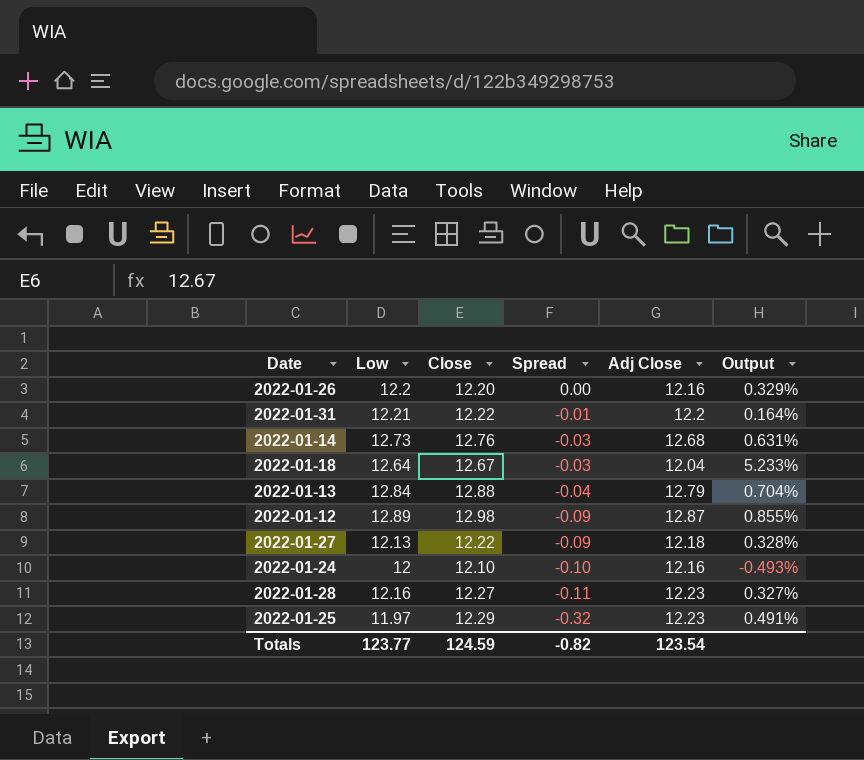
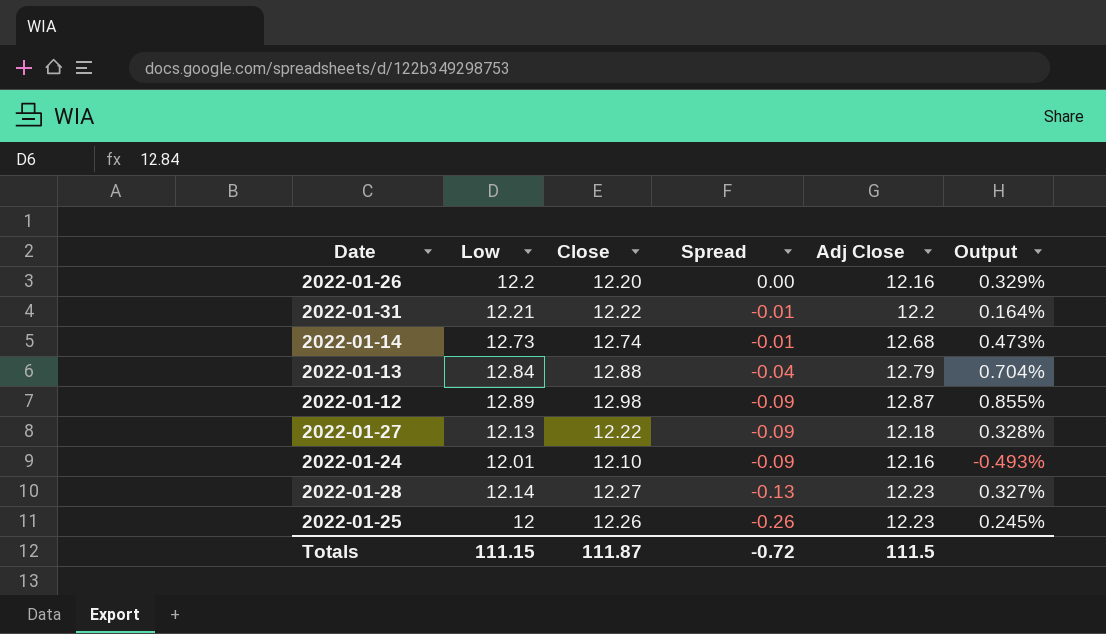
row 2022-01-18: 12.64 | 12.67 | -0.03 | 12.04 | 5.233% -> none
2022-01-14 | Close: 12.76 -> 12.74
2022-01-14 | Spread: -0.03 -> -0.01
2022-01-14 | Output: 0.631% -> 0.473%
2022-01-24 | Low: 12 -> 12.01
2022-01-24 | Spread: -0.10 -> -0.09
2022-01-28 | Low: 12.16 -> 12.14
2022-01-28 | Spread: -0.11 -> -0.13
2022-01-25 | Low: 11.97 -> 12
2022-01-25 | Close: 12.29 -> 12.26
2022-01-25 | Spread: -0.32 -> -0.26
2022-01-25 | Output: 0.491% -> 0.245%
Totals | Low: 123.77 -> 111.15
Totals | Close: 124.59 -> 111.87
Totals | Spread: -0.82 -> -0.72
Totals | Adj Close: 123.54 -> 111.5

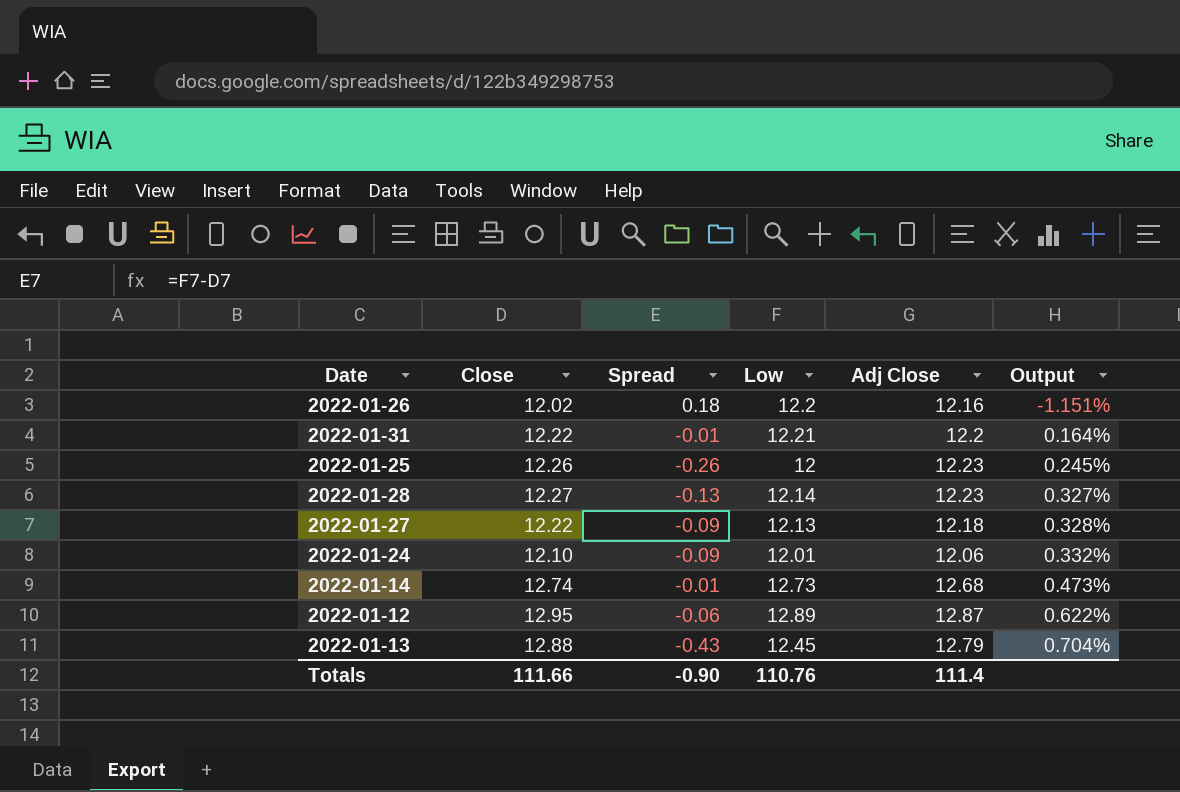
row order: Spread descending -> Output ascending
column Low | position: 2 -> 4
2022-01-26 | Close: 12.20 -> 12.02
2022-01-26 | Spread: 0.00 -> 0.18
2022-01-26 | Output: 0.329% -> -1.151%
2022-01-24 | Adj Close: 12.16 -> 12.06
2022-01-24 | Output: -0.493% -> 0.332%
2022-01-12 | Close: 12.98 -> 12.95
2022-01-12 | Spread: -0.09 -> -0.06
2022-01-12 | Output: 0.855% -> 0.622%
2022-01-13 | Spread: -0.04 -> -0.43
2022-01-13 | Low: 12.84 -> 12.45
Totals | Close: 111.87 -> 111.66
Totals | Spread: -0.72 -> -0.90
Totals | Low: 111.15 -> 110.76
Totals | Adj Close: 111.5 -> 111.4

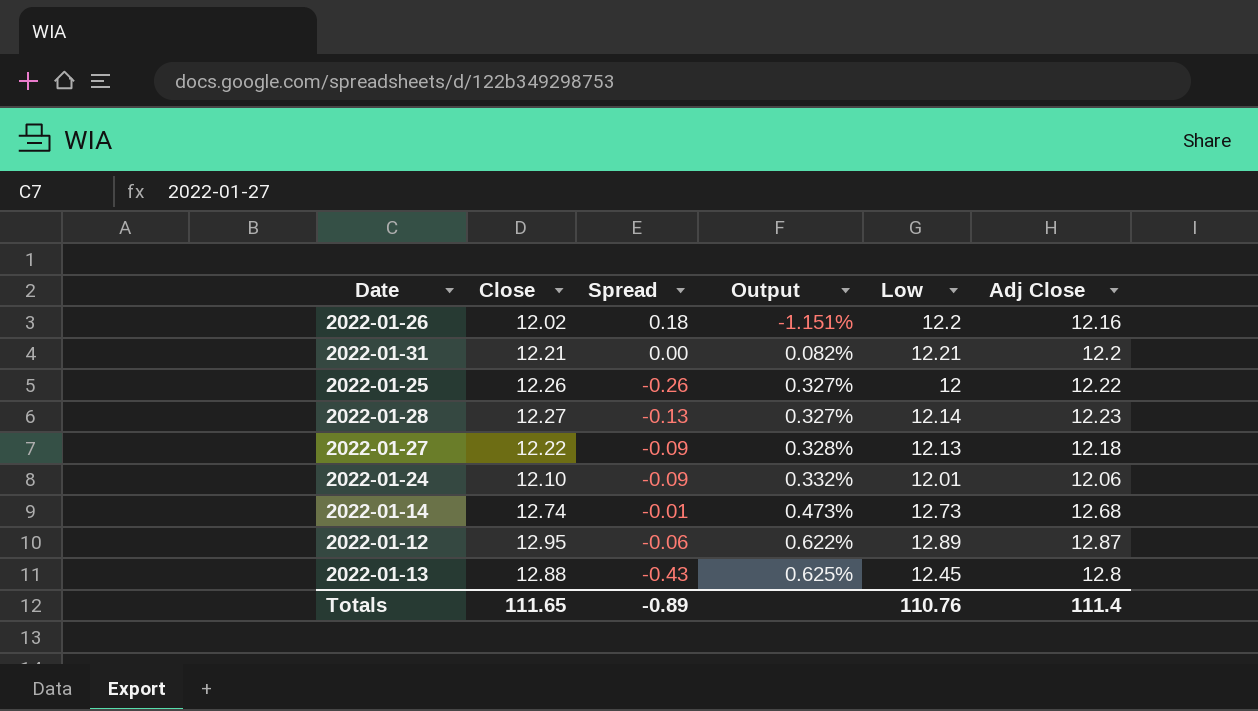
column Output | position: 6 -> 4
2022-01-31 | Close: 12.22 -> 12.21
2022-01-31 | Spread: -0.01 -> 0.00
2022-01-31 | Output: 0.164% -> 0.082%
2022-01-25 | Output: 0.245% -> 0.327%
2022-01-25 | Adj Close: 12.23 -> 12.22
2022-01-13 | Output: 0.704% -> 0.625%
2022-01-13 | Adj Close: 12.79 -> 12.8
Totals | Close: 111.66 -> 111.65
Totals | Spread: -0.90 -> -0.89

